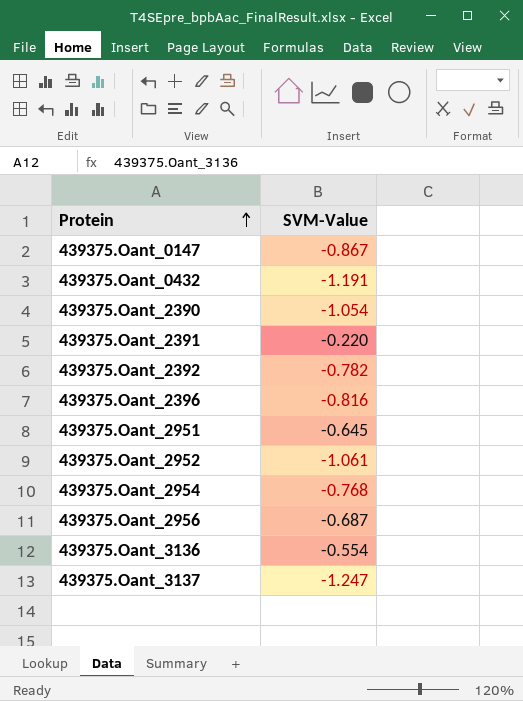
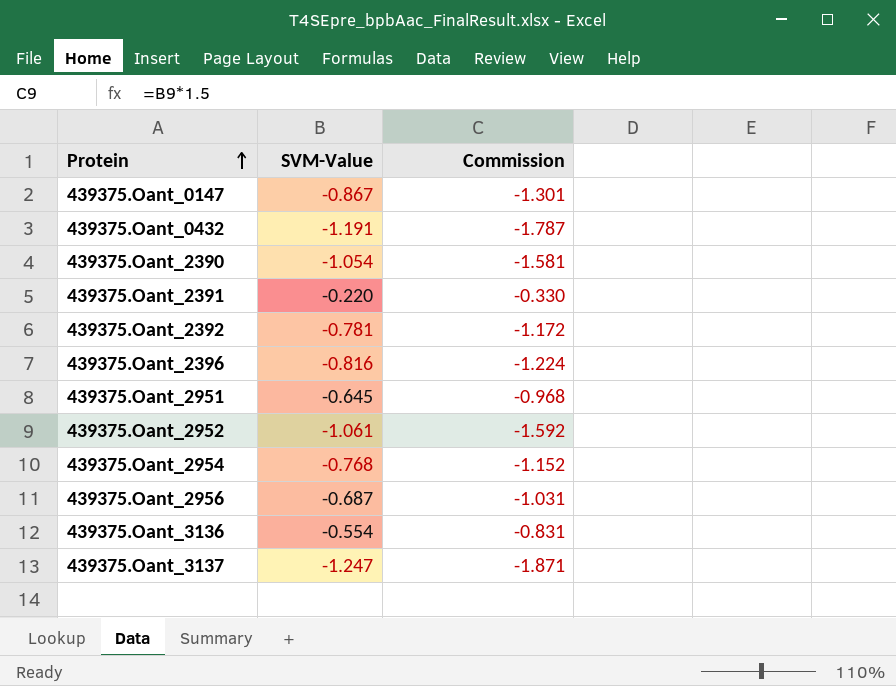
column Commission | formula: none -> [SVM-Value] * 1.5
439375.Oant_2392 | SVM-Value: -0.782 -> -0.781

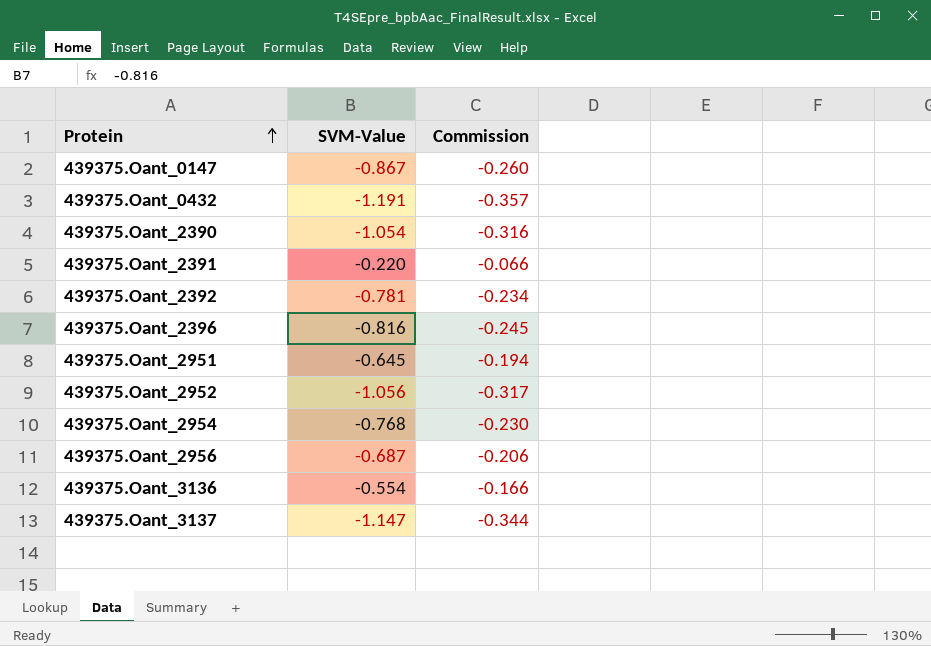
column Commission | formula: [SVM-Value] * 1.5 -> [SVM-Value] * 0.3
439375.Oant_2952 | SVM-Value: -1.061 -> -1.056
439375.Oant_3137 | SVM-Value: -1.247 -> -1.147

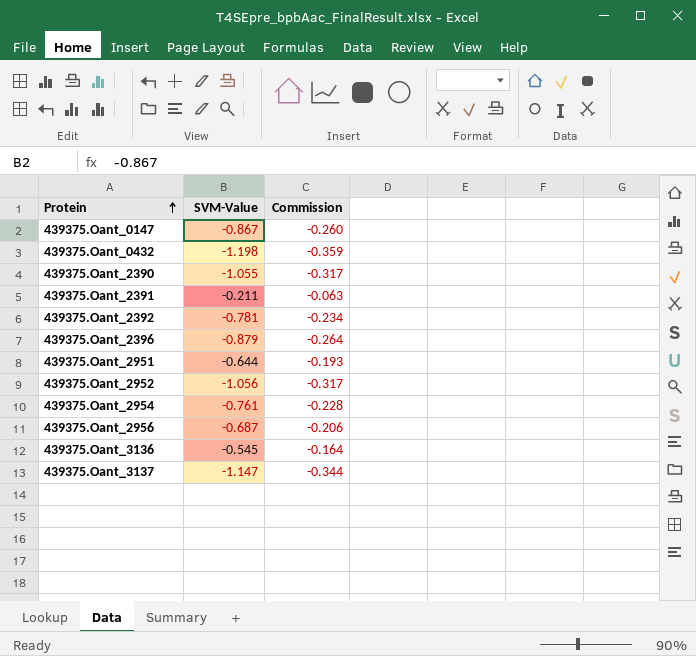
439375.Oant_0432 | SVM-Value: -1.191 -> -1.198
439375.Oant_0432 | Commission: -0.357 -> -0.359
439375.Oant_2390 | SVM-Value: -1.054 -> -1.055
439375.Oant_2390 | Commission: -0.316 -> -0.317
439375.Oant_2391 | SVM-Value: -0.220 -> -0.211
439375.Oant_2391 | Commission: -0.066 -> -0.063
439375.Oant_2396 | SVM-Value: -0.816 -> -0.879
439375.Oant_2396 | Commission: -0.245 -> -0.264
439375.Oant_2951 | SVM-Value: -0.645 -> -0.644
439375.Oant_2951 | Commission: -0.194 -> -0.193
439375.Oant_2954 | SVM-Value: -0.768 -> -0.761
439375.Oant_2954 | Commission: -0.230 -> -0.228
439375.Oant_3136 | SVM-Value: -0.554 -> -0.545
439375.Oant_3136 | Commission: -0.166 -> -0.164

